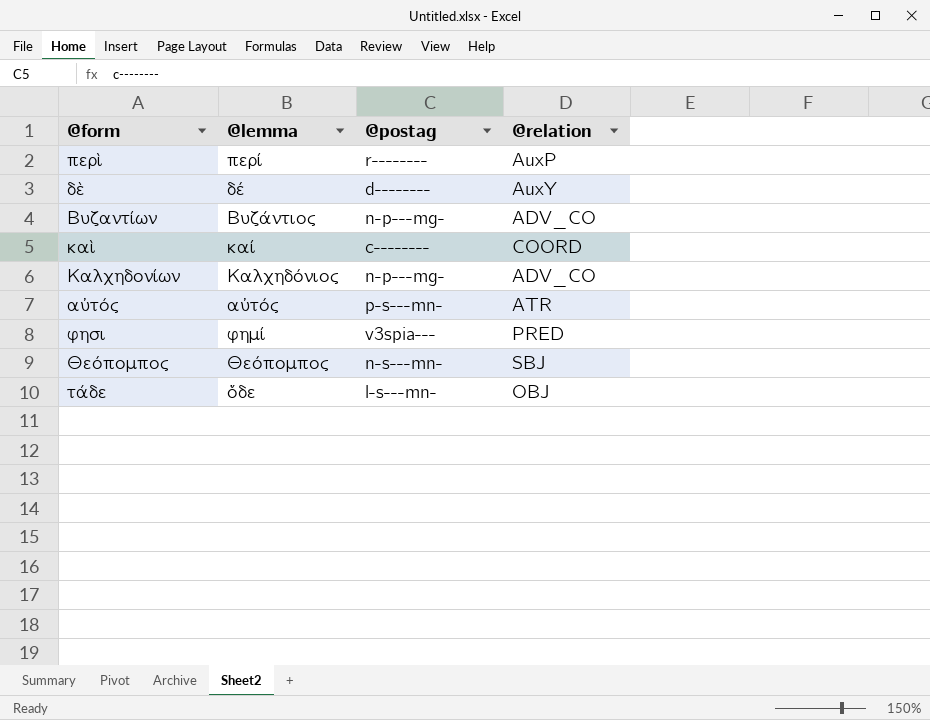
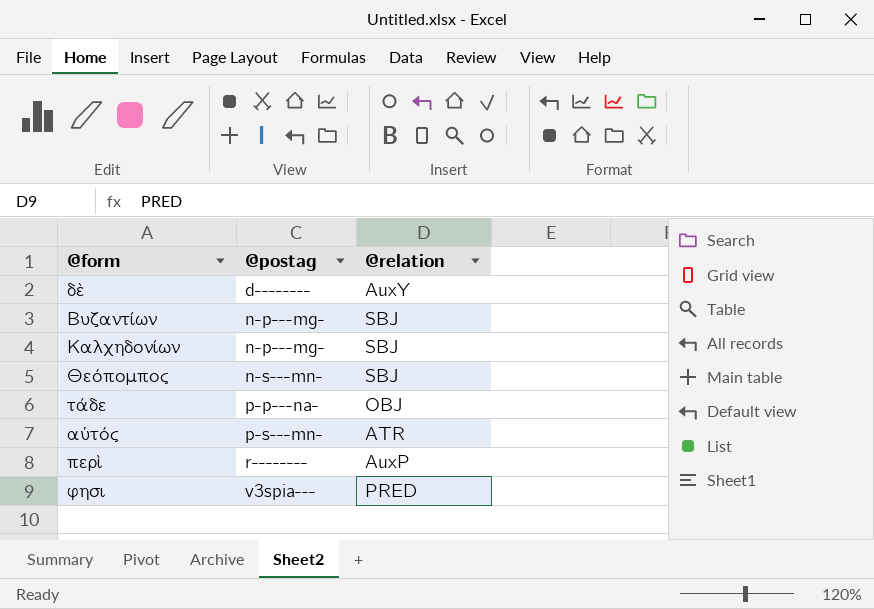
row order: none -> @postag ascending
column @lemma | position: 2 -> none
row καὶ: καί | c-------- | COORD -> none
Βυζαντίων | @relation: ADV_CO -> SBJ
Καλχηδονίων | @relation: ADV_CO -> SBJ
τάδε | @postag: l-s---mn- -> p-p---na-

